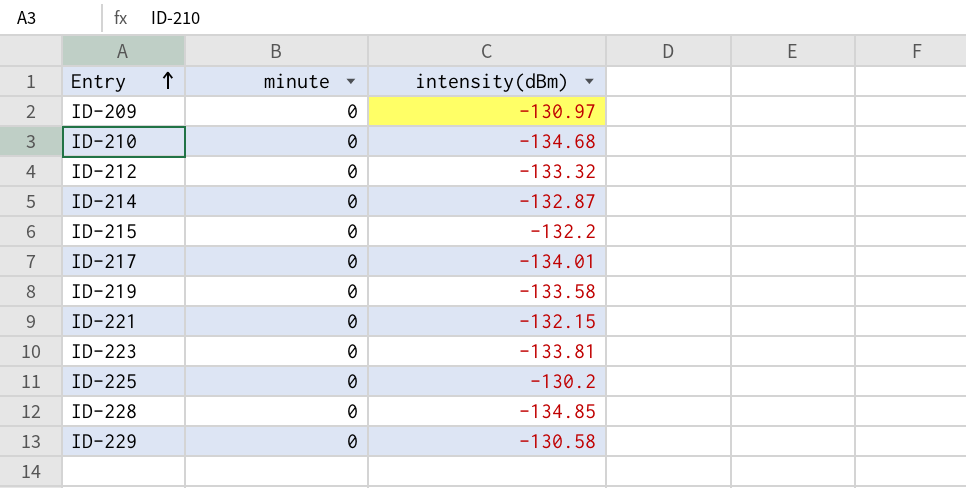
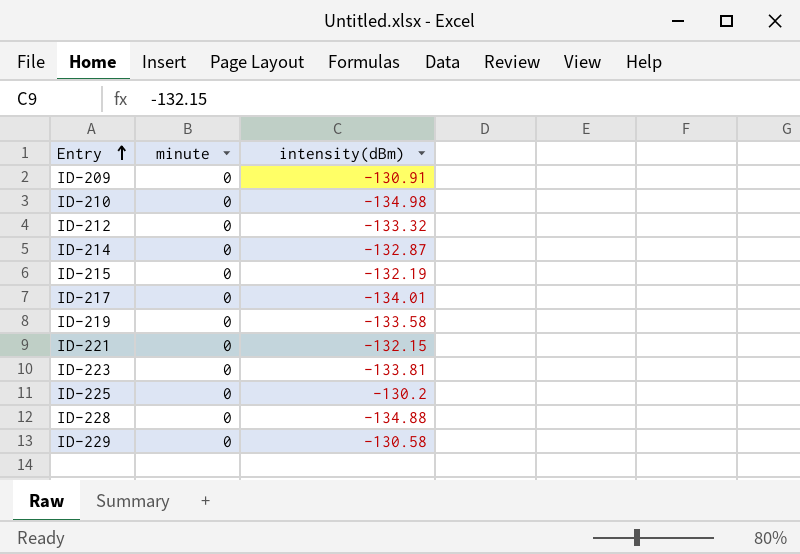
ID-209 | intensity(dBm): -130.97 -> -130.91
ID-210 | intensity(dBm): -134.68 -> -134.98
ID-215 | intensity(dBm): -132.2 -> -132.19
ID-228 | intensity(dBm): -134.85 -> -134.88

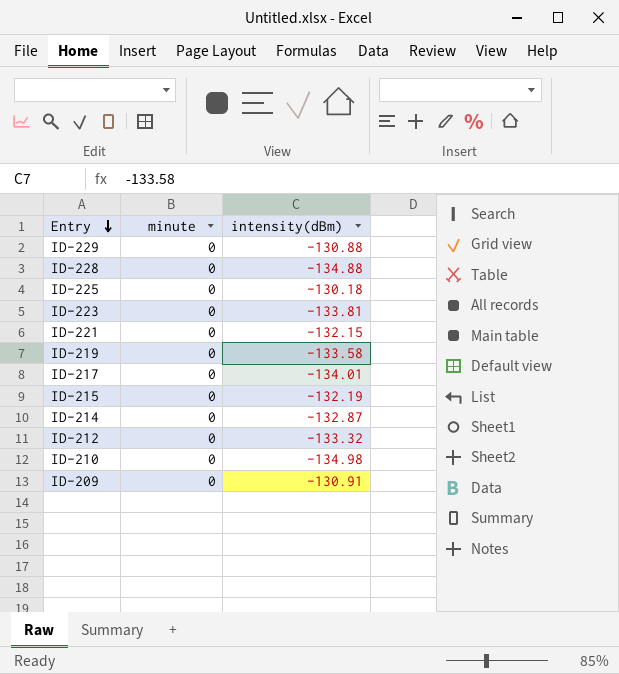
row order: Entry ascending -> Entry descending
ID-229 | intensity(dBm): -130.58 -> -130.88
ID-225 | intensity(dBm): -130.2 -> -130.18

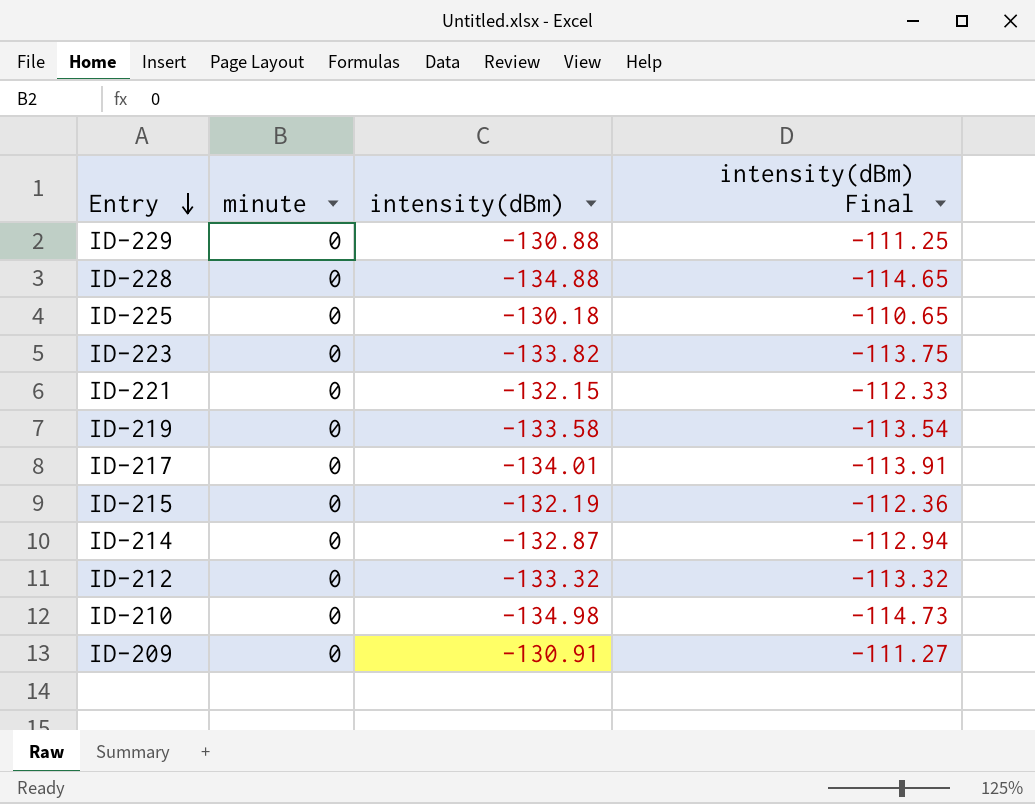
column intensity(dBm) Final | formula: none -> [intensity(dBm)] * 0.85
ID-223 | intensity(dBm): -133.81 -> -133.82

